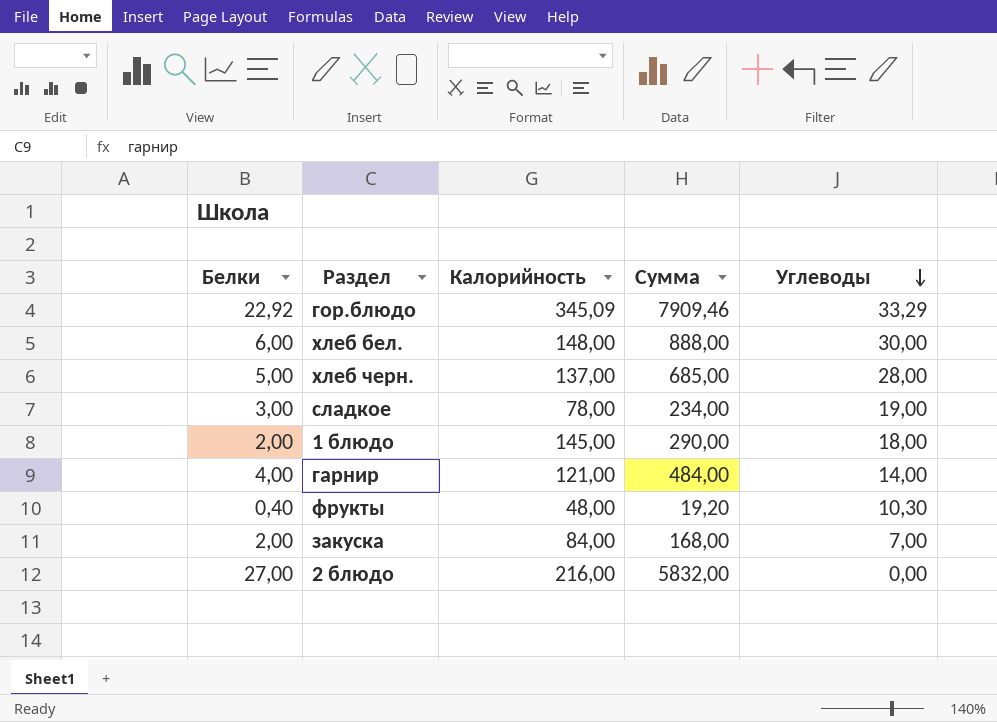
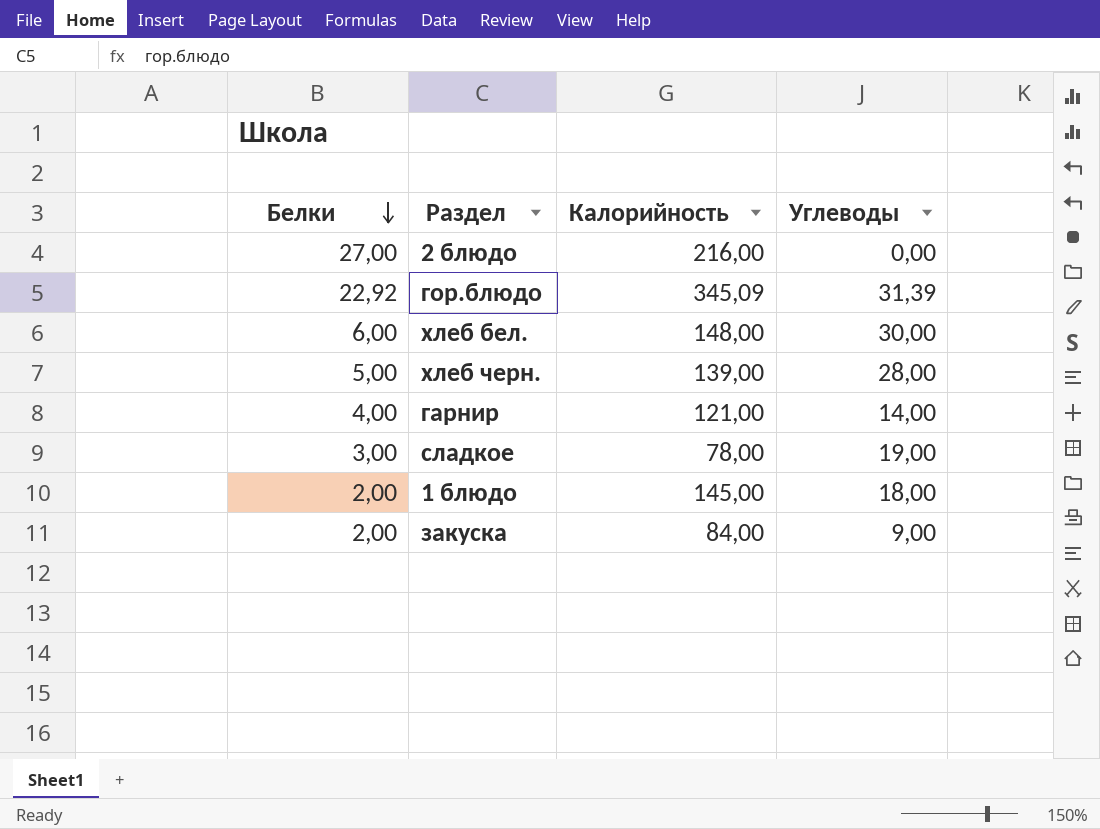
row order: Углеводы descending -> Белки descending
column Сумма | formula: [Белки] * [Калорийность] -> none
row фрукты: 0,40 | 48,00 | 19,20 | 10,30 -> none
гор.блюдо | Углеводы: 33,29 -> 31,39
хлеб черн. | Калорийность: 137,00 -> 139,00
закуска | Углеводы: 7,00 -> 9,00

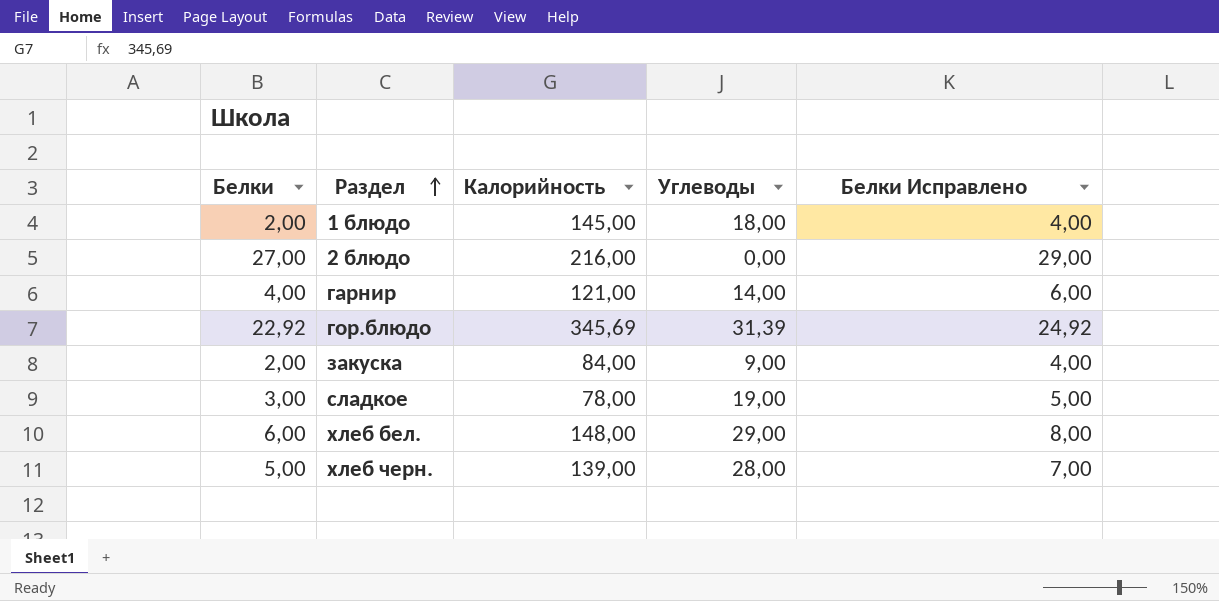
row order: Белки descending -> Раздел ascending
column Белки Исправлено | formula: none -> [Белки] + 2
гор.блюдо | Калорийность: 345,09 -> 345,69
хлеб бел. | Углеводы: 30,00 -> 29,00

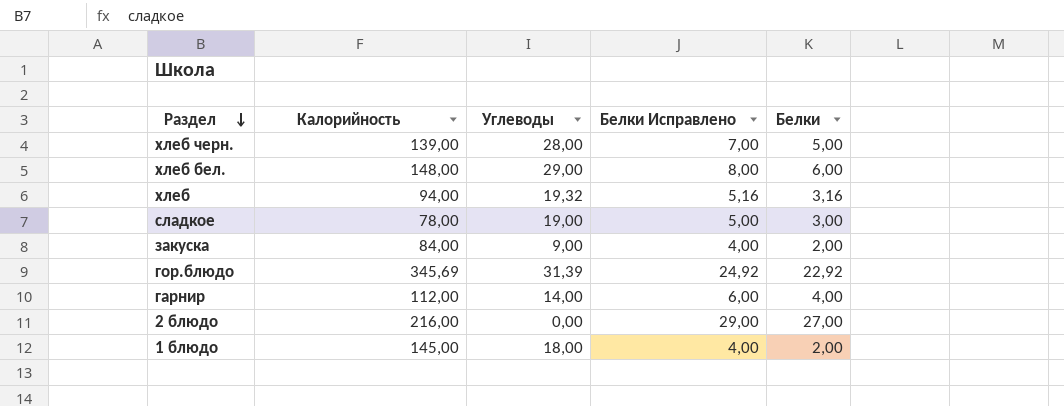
row order: Раздел ascending -> Раздел descending
column Белки | position: 1 -> 5
row хлеб: none -> 94,00 | 19,32 | 5,16 | 3,16
гарнир | Калорийность: 121,00 -> 112,00

